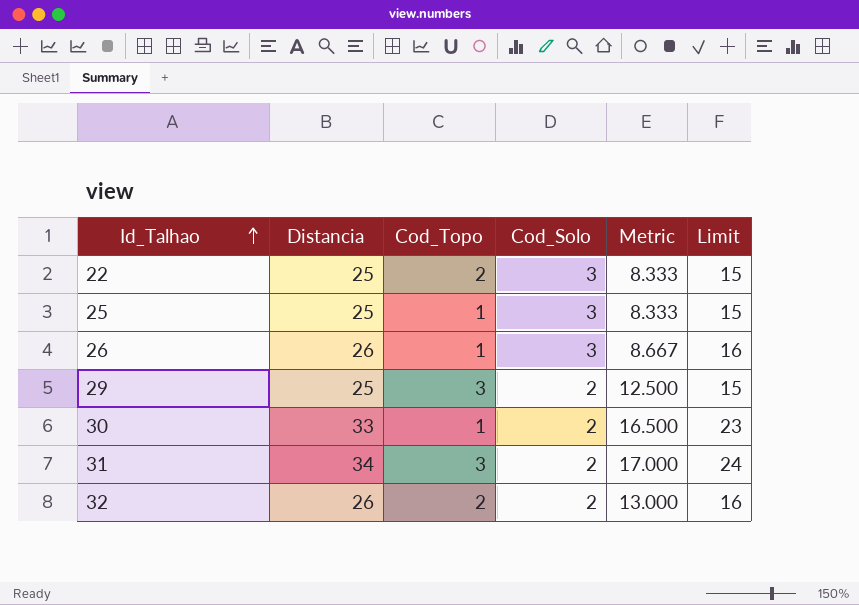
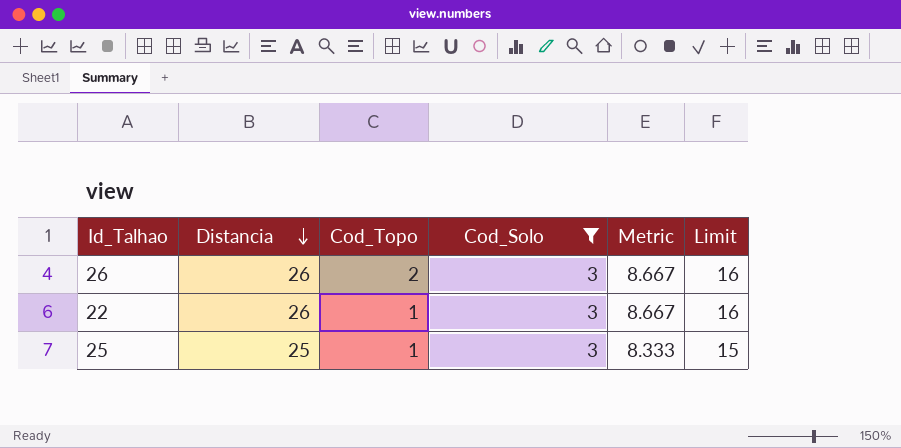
filter: none -> Cod_Solo = 3
row order: Id_Talhao ascending -> Distancia descending
26 | Cod_Topo: 1 -> 2
22 | Distancia: 25 -> 26
22 | Cod_Topo: 2 -> 1
22 | Metric: 8.333 -> 8.667
22 | Limit: 15 -> 16

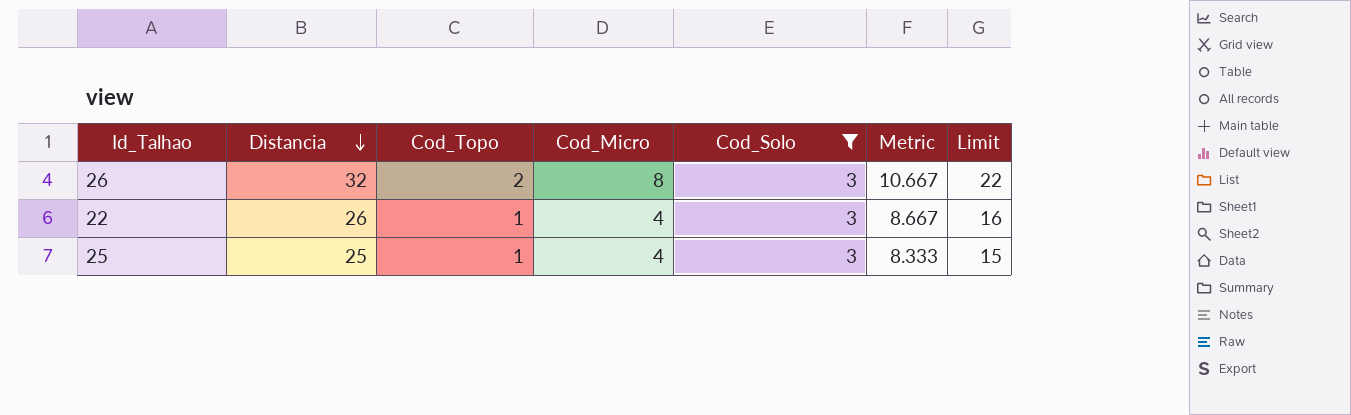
column Cod_Micro | position: none -> 4
26 | Distancia: 26 -> 32
26 | Metric: 8.667 -> 10.667
26 | Limit: 16 -> 22

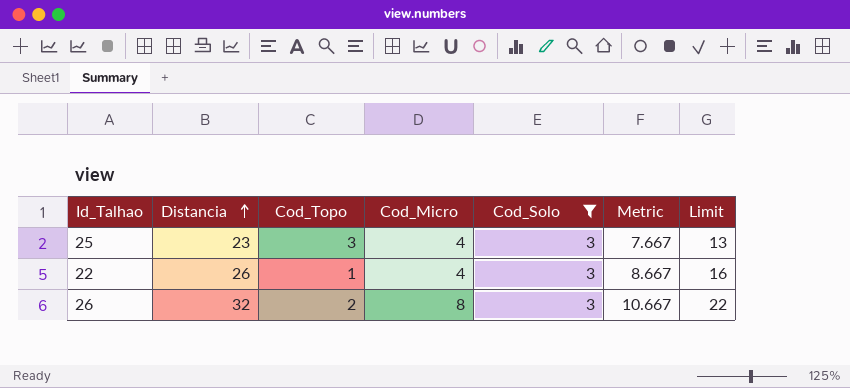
row order: Distancia descending -> Distancia ascending
25 | Distancia: 25 -> 23
25 | Cod_Topo: 1 -> 3
25 | Metric: 8.333 -> 7.667
25 | Limit: 15 -> 13

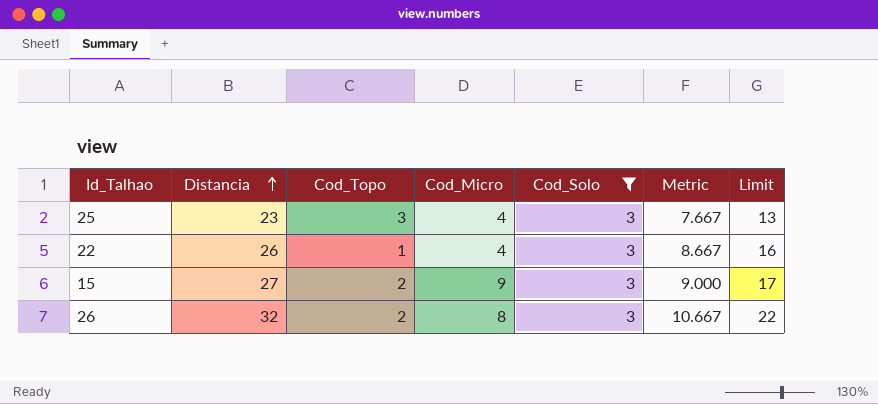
row 15: none -> 27 | 2 | 9 | 3 | 9.000 | 17

